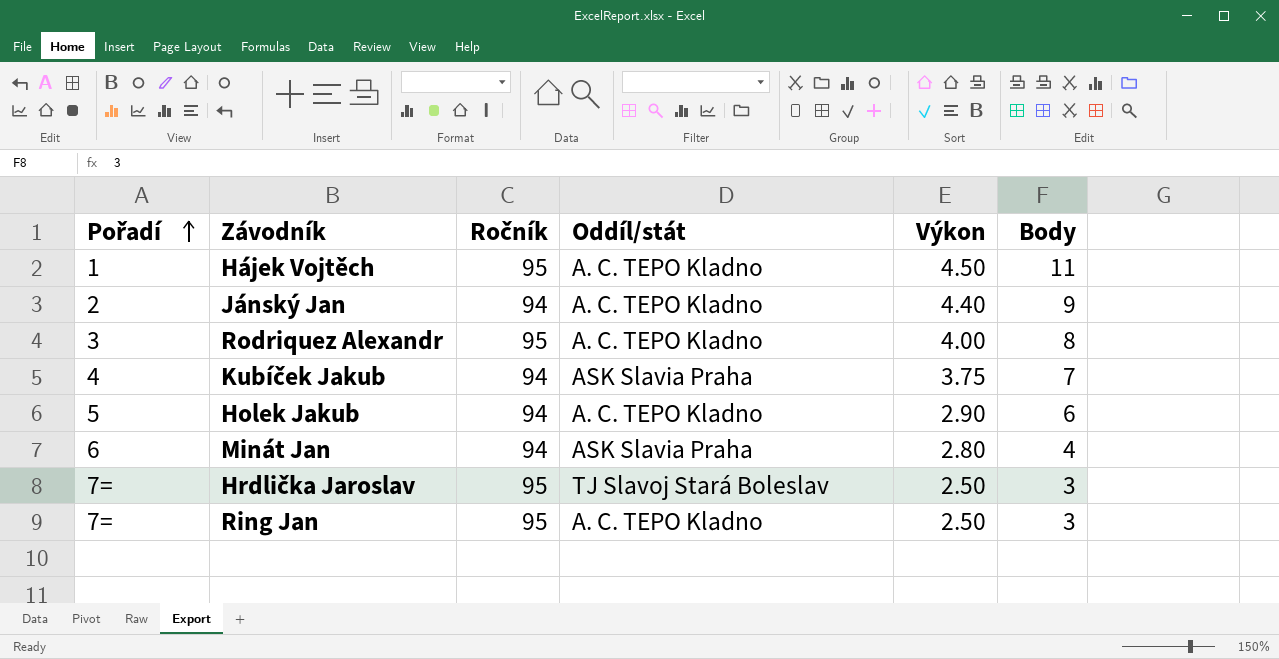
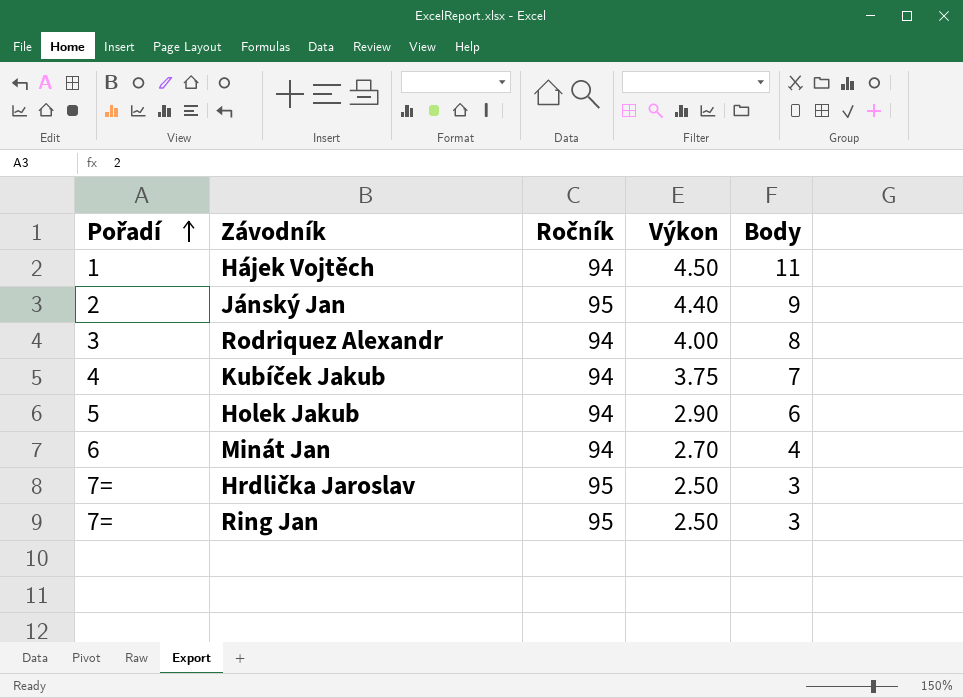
column Oddíl/stát | position: 4 -> none
Hájek Vojtěch | Ročník: 95 -> 94
Jánský Jan | Ročník: 94 -> 95
Rodriquez Alexandr | Ročník: 95 -> 94
Minát Jan | Výkon: 2.80 -> 2.70

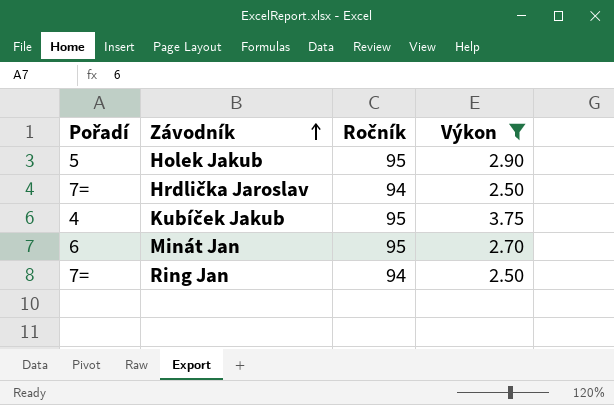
filter: none -> Výkon <= 3.75
row order: Pořadí ascending -> Závodník ascending
column Body | position: 5 -> none
Holek Jakub | Ročník: 94 -> 95
Hrdlička Jaroslav | Ročník: 95 -> 94
Kubíček Jakub | Ročník: 94 -> 95
Minát Jan | Ročník: 94 -> 95
Ring Jan | Ročník: 95 -> 94

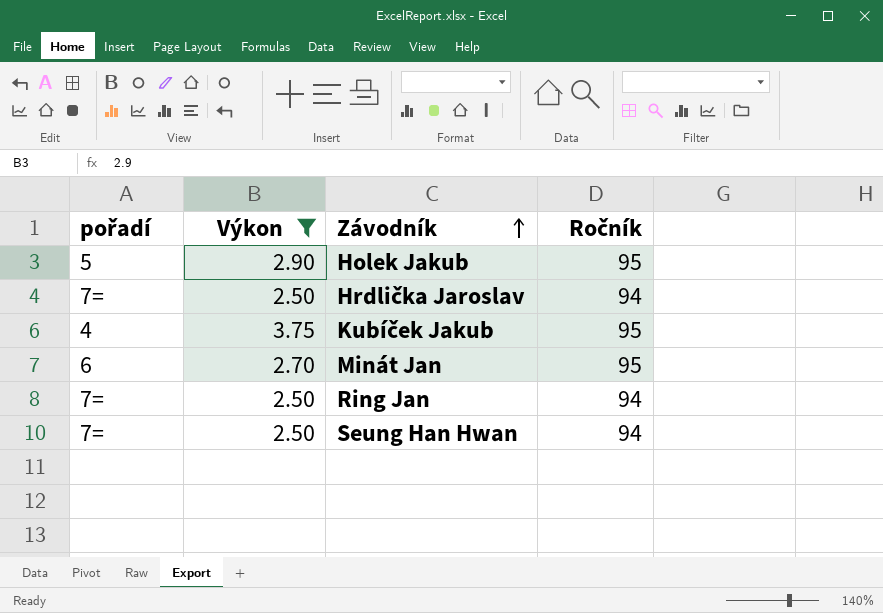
column name: Pořadí -> pořadí
column Výkon | position: 4 -> 2
row Seung Han Hwan: none -> 7= | 2.50 | 94

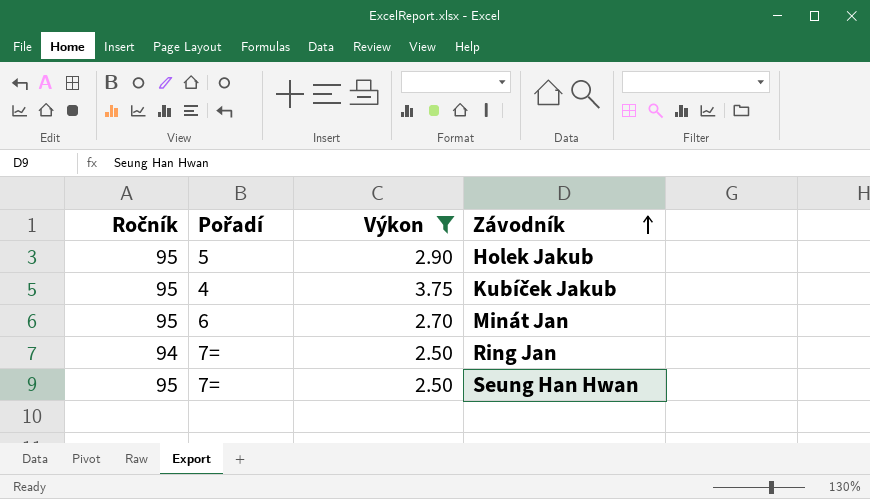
column Ročník | position: 4 -> 1
column name: pořadí -> Pořadí
row Hrdlička Jaroslav: 7= | 2.50 | 94 -> none
Seung Han Hwan | Ročník: 94 -> 95

